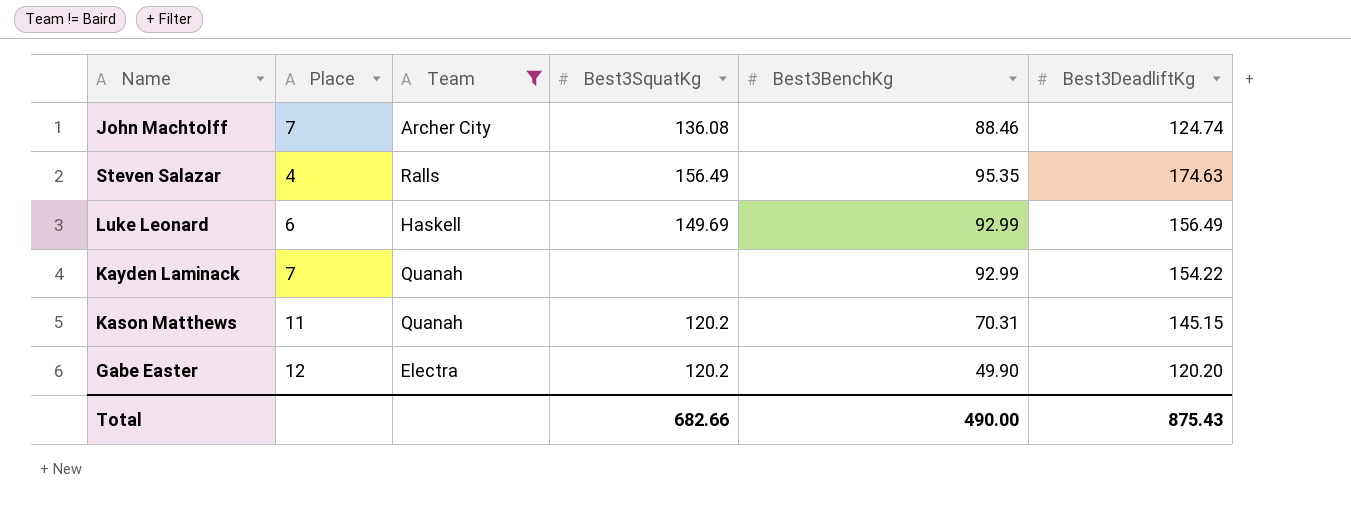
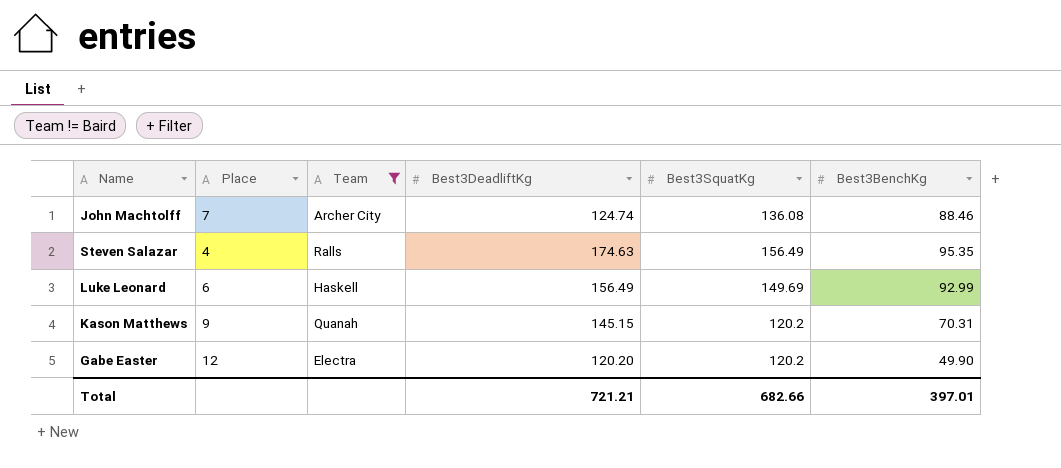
column Best3DeadliftKg | position: 6 -> 4
row Kayden Laminack: 7 | Quanah | none | 92.99 | 154.22 -> none
Kason Matthews | Place: 11 -> 9
Total | Best3DeadliftKg: 875.43 -> 721.21
Total | Best3BenchKg: 490.00 -> 397.01

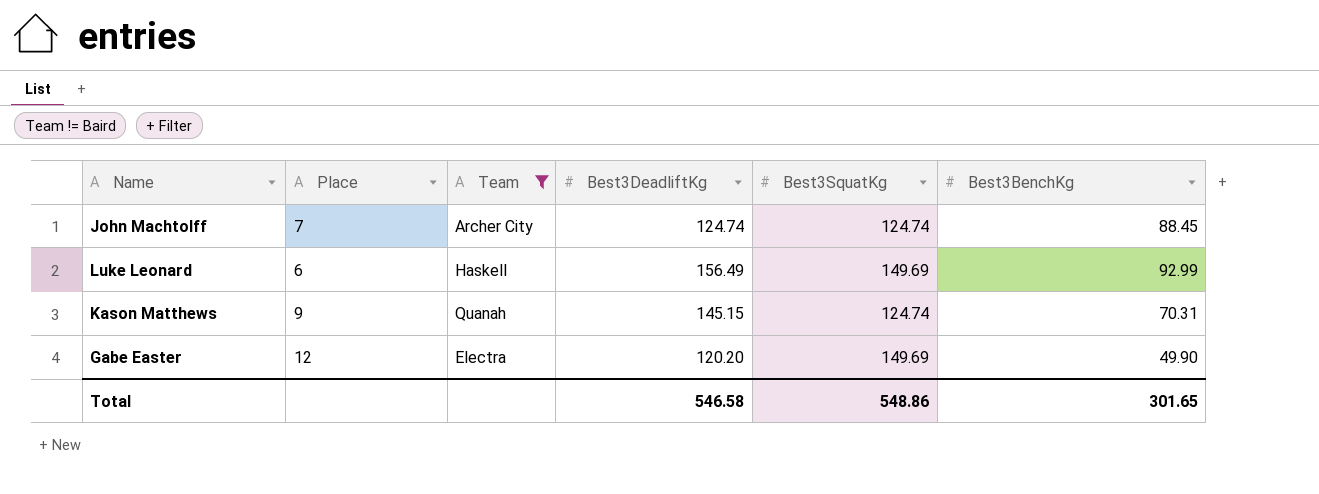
row Steven Salazar: 4 | Ralls | 174.63 | 156.49 | 95.35 -> none
John Machtolff | Best3SquatKg: 136.08 -> 124.74
John Machtolff | Best3BenchKg: 88.46 -> 88.45
Kason Matthews | Best3SquatKg: 120.2 -> 124.74
Gabe Easter | Best3SquatKg: 120.2 -> 149.69
Total | Best3DeadliftKg: 721.21 -> 546.58
Total | Best3SquatKg: 682.66 -> 548.86
Total | Best3BenchKg: 397.01 -> 301.65

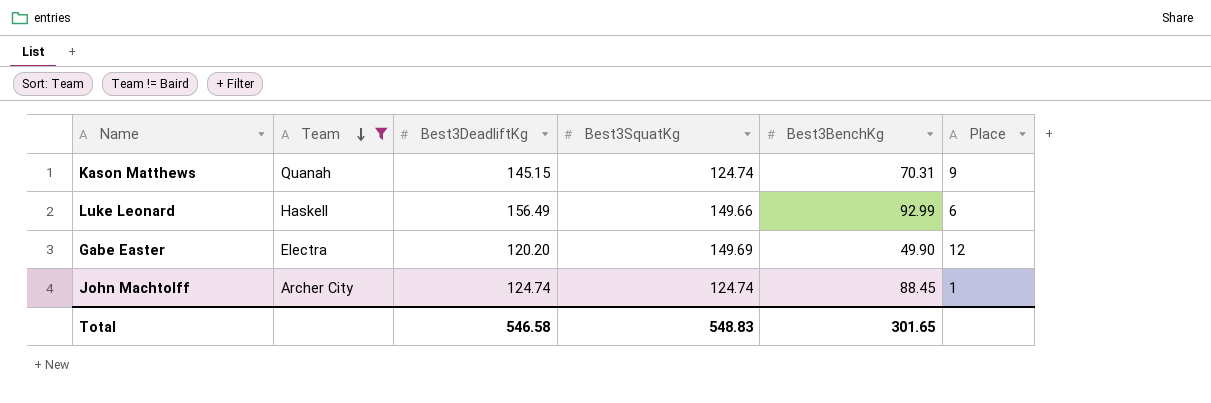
row order: none -> Team descending
column Place | position: 2 -> 6
Luke Leonard | Best3SquatKg: 149.69 -> 149.66
John Machtolff | Place: 7 -> 1
Total | Best3SquatKg: 548.86 -> 548.83

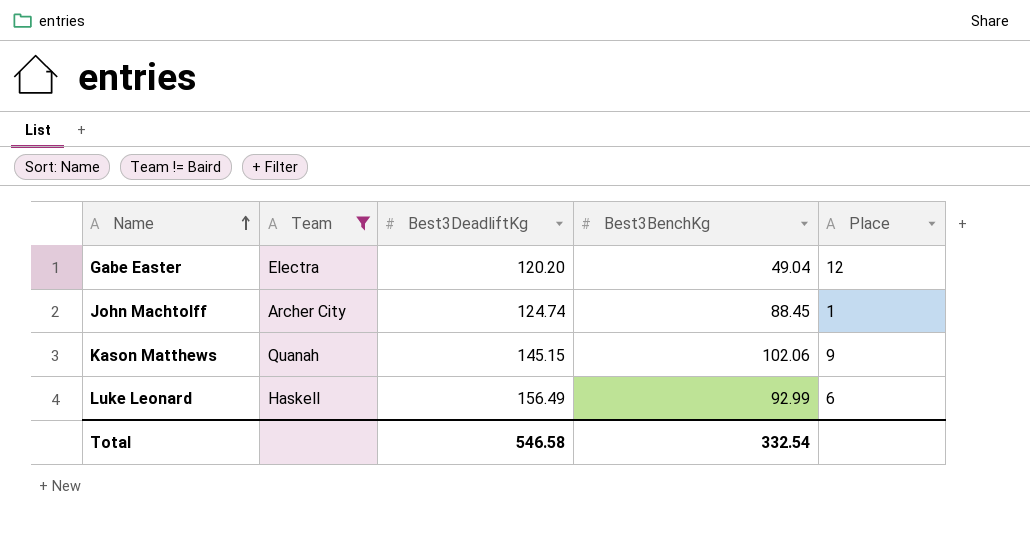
row order: Team descending -> Name ascending
column Best3SquatKg | position: 4 -> none
Gabe Easter | Best3BenchKg: 49.90 -> 49.04
Kason Matthews | Best3BenchKg: 70.31 -> 102.06
Total | Best3BenchKg: 301.65 -> 332.54

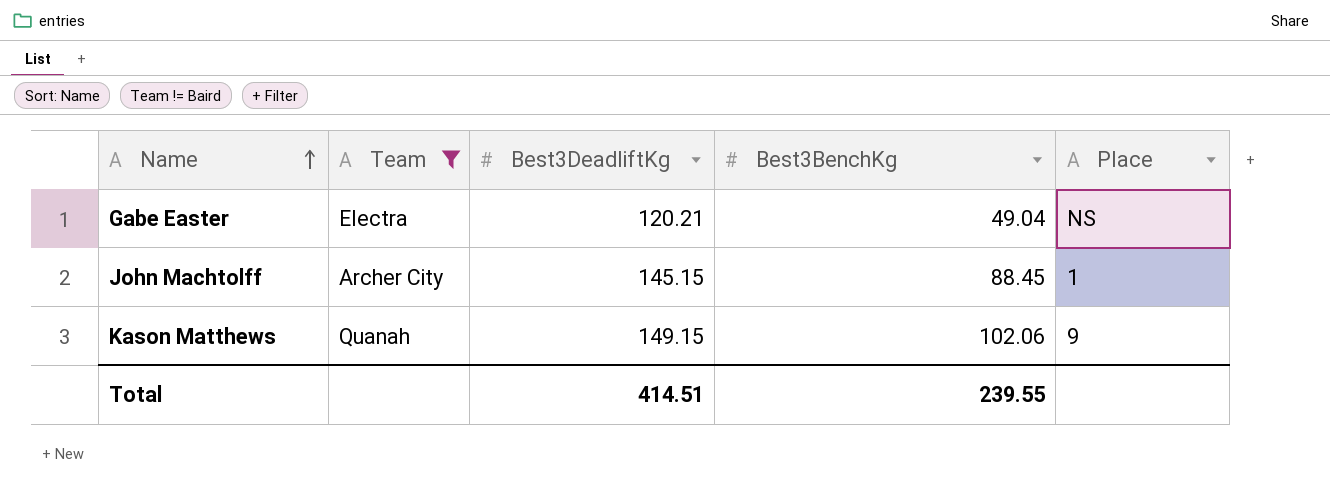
row Luke Leonard: Haskell | 156.49 | 92.99 | 6 -> none
Gabe Easter | Best3DeadliftKg: 120.20 -> 120.21
Gabe Easter | Place: 12 -> NS
John Machtolff | Best3DeadliftKg: 124.74 -> 145.15
Kason Matthews | Best3DeadliftKg: 145.15 -> 149.15
Total | Best3DeadliftKg: 546.58 -> 414.51
Total | Best3BenchKg: 332.54 -> 239.55

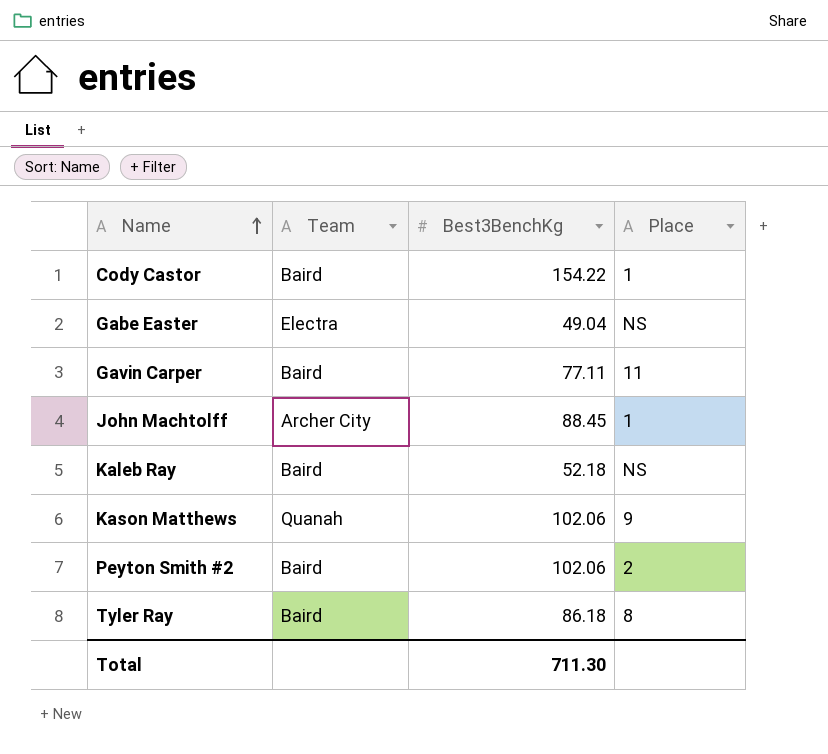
filter: Team != Baird -> none
column Best3DeadliftKg | position: 3 -> none
Total | Best3BenchKg: 239.55 -> 711.30

